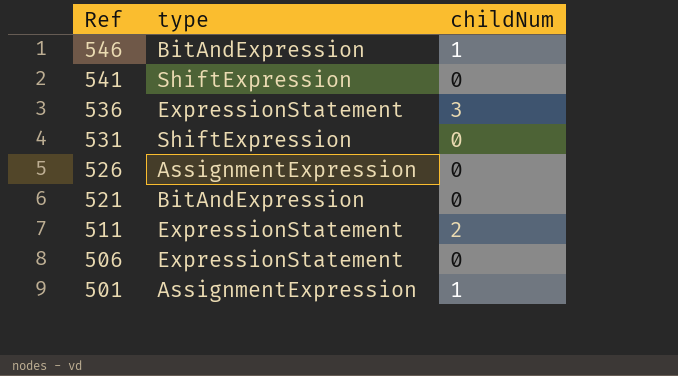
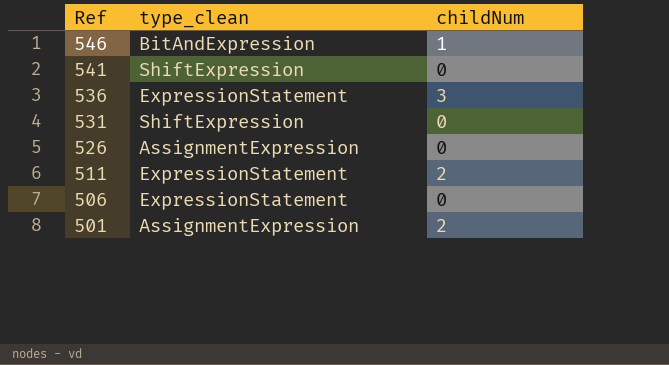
column name: type -> type_clean
row 521: BitAndExpression | 0 -> none
501 | childNum: 1 -> 2

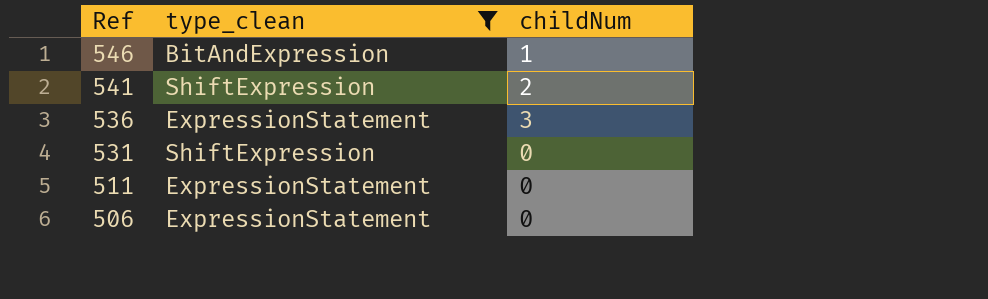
filter: none -> type_clean != AssignmentExpression
541 | childNum: 0 -> 2
511 | childNum: 2 -> 0

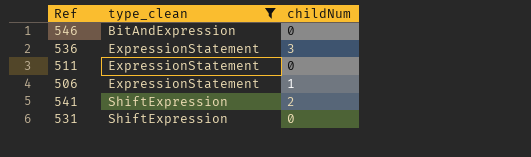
row order: Ref descending -> type_clean ascending
546 | childNum: 1 -> 0
506 | childNum: 0 -> 1

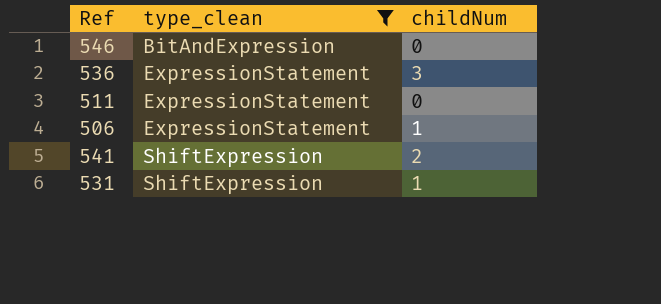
531 | childNum: 0 -> 1

